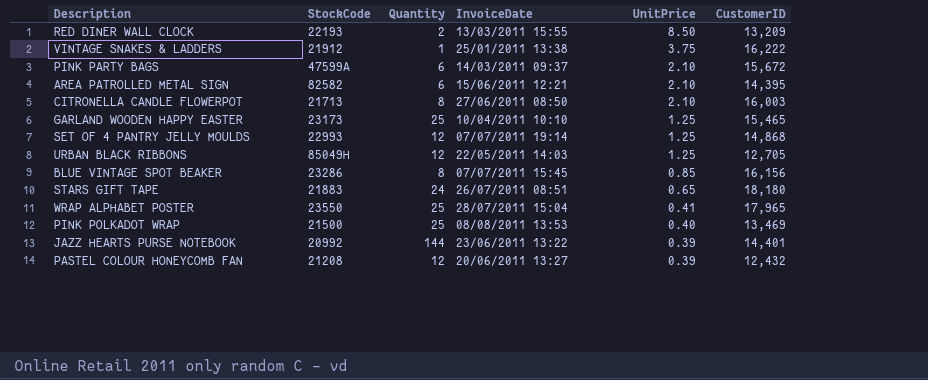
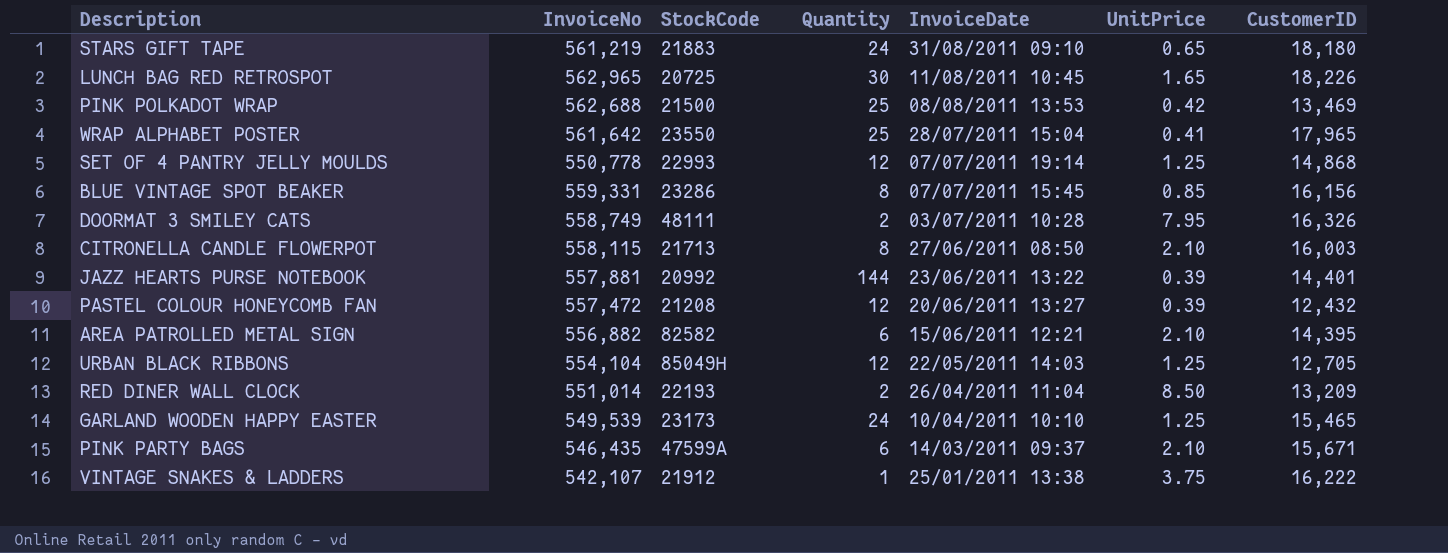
row order: UnitPrice descending -> InvoiceDate descending
column InvoiceNo | position: none -> 2
STARS GIFT TAPE | InvoiceDate: 26/07/2011 08:51 -> 31/08/2011 09:10
row LUNCH BAG RED RETROSPOT: none -> 562,965 | 20725 | 30 | 11/08/2011 10:45 | 1.65 | 18,226
PINK POLKADOT WRAP | UnitPrice: 0.40 -> 0.42
row DOORMAT 3 SMILEY CATS: none -> 558,749 | 48111 | 2 | 03/07/2011 10:28 | 7.95 | 16,326
RED DINER WALL CLOCK | InvoiceDate: 13/03/2011 15:55 -> 26/04/2011 11:04
GARLAND WOODEN HAPPY EASTER | Quantity: 25 -> 24
PINK PARTY BAGS | CustomerID: 15,672 -> 15,671

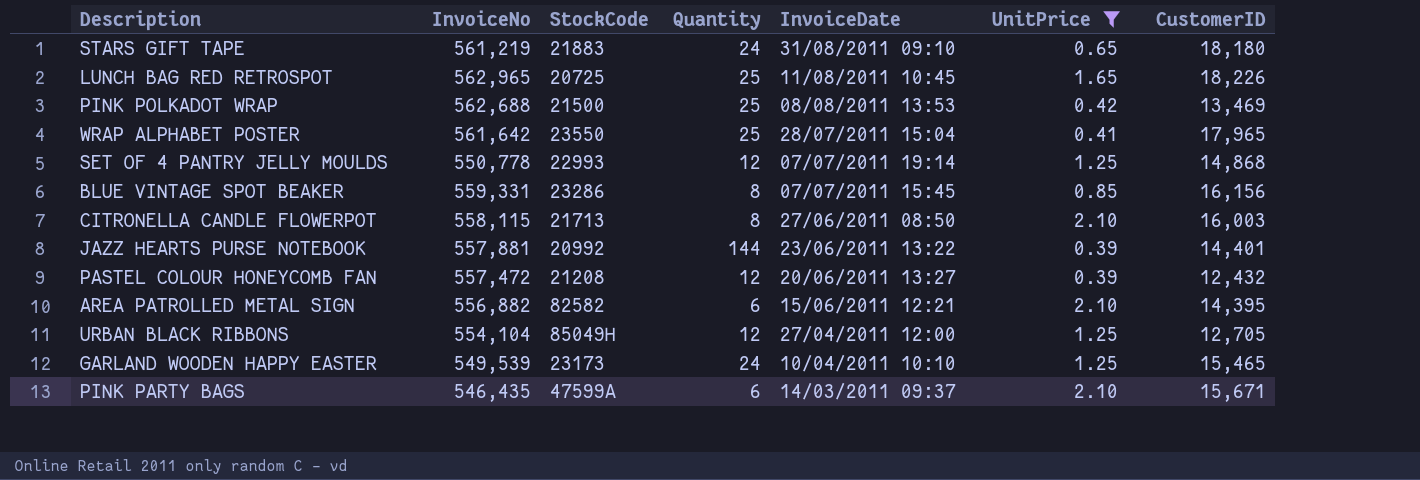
filter: none -> UnitPrice <= 2.10
LUNCH BAG RED RETROSPOT | Quantity: 30 -> 25
URBAN BLACK RIBBONS | InvoiceDate: 22/05/2011 14:03 -> 27/04/2011 12:00

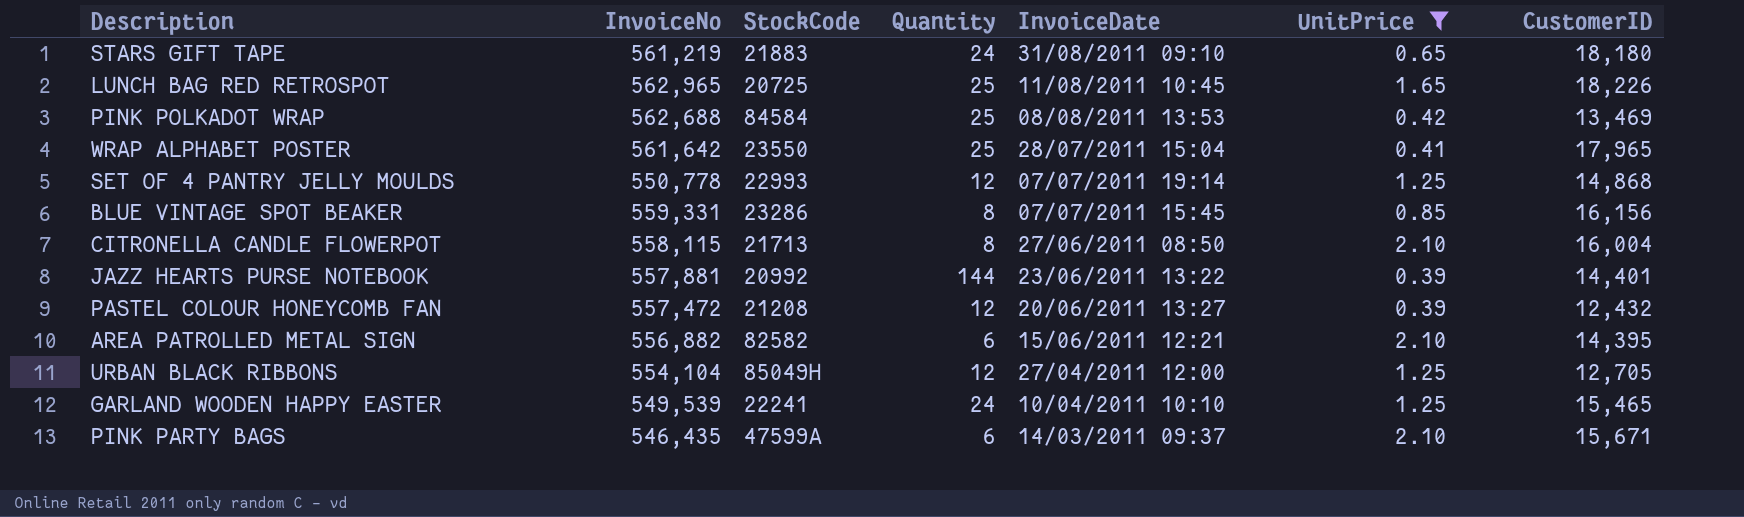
PINK POLKADOT WRAP | StockCode: 21500 -> 84584
CITRONELLA CANDLE FLOWERPOT | CustomerID: 16,003 -> 16,004
GARLAND WOODEN HAPPY EASTER | StockCode: 23173 -> 22241

